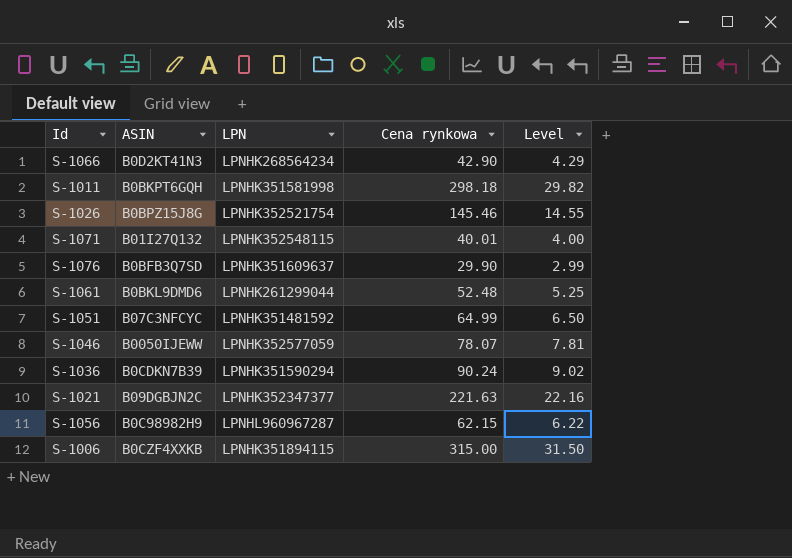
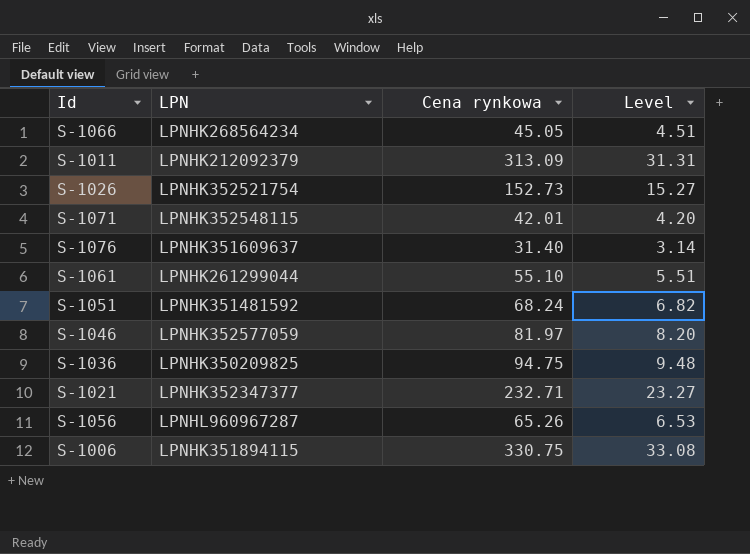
column ASIN | position: 2 -> none
S-1066 | Cena rynkowa: 42.90 -> 45.05
S-1066 | Level: 4.29 -> 4.51
S-1011 | LPN: LPNHK351581998 -> LPNHK212092379
S-1011 | Cena rynkowa: 298.18 -> 313.09
S-1011 | Level: 29.82 -> 31.31
S-1026 | Cena rynkowa: 145.46 -> 152.73
S-1026 | Level: 14.55 -> 15.27
S-1071 | Cena rynkowa: 40.01 -> 42.01
S-1071 | Level: 4.00 -> 4.20
S-1076 | Cena rynkowa: 29.90 -> 31.40
S-1076 | Level: 2.99 -> 3.14
S-1061 | Cena rynkowa: 52.48 -> 55.10
S-1061 | Level: 5.25 -> 5.51
S-1051 | Cena rynkowa: 64.99 -> 68.24
S-1051 | Level: 6.50 -> 6.82
S-1046 | Cena rynkowa: 78.07 -> 81.97
S-1046 | Level: 7.81 -> 8.20
S-1036 | LPN: LPNHK351590294 -> LPNHK350209825
S-1036 | Cena rynkowa: 90.24 -> 94.75
S-1036 | Level: 9.02 -> 9.48
S-1021 | Cena rynkowa: 221.63 -> 232.71
S-1021 | Level: 22.16 -> 23.27
S-1056 | Cena rynkowa: 62.15 -> 65.26
S-1056 | Level: 6.22 -> 6.53
S-1006 | Cena rynkowa: 315.00 -> 330.75
S-1006 | Level: 31.50 -> 33.08

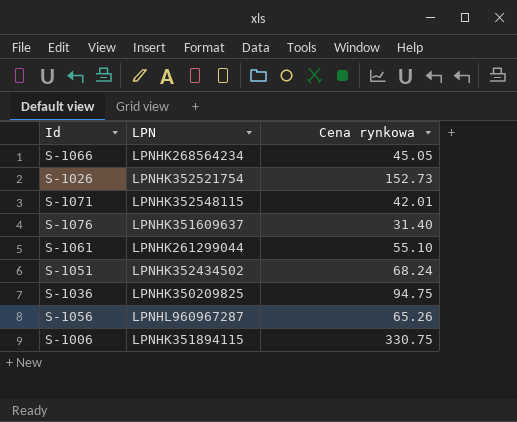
column Level | formula: [Cena rynkowa] * 0.1 -> none
row S-1011: LPNHK212092379 | 313.09 | 31.31 -> none
row S-1046: LPNHK352577059 | 81.97 | 8.20 -> none
row S-1021: LPNHK352347377 | 232.71 | 23.27 -> none
S-1051 | LPN: LPNHK351481592 -> LPNHK352434502

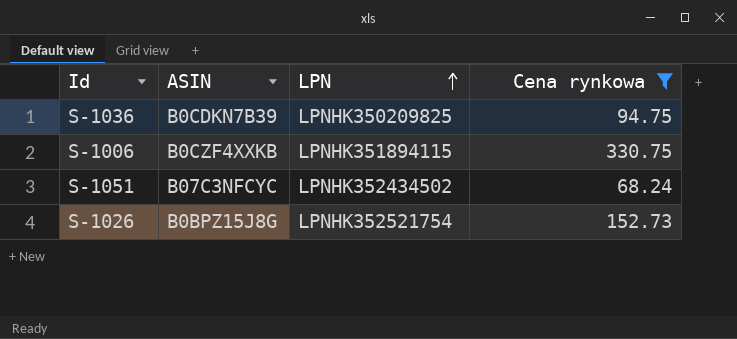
filter: none -> Cena rynkowa >= 68.24
row order: none -> LPN ascending
column ASIN | position: none -> 2

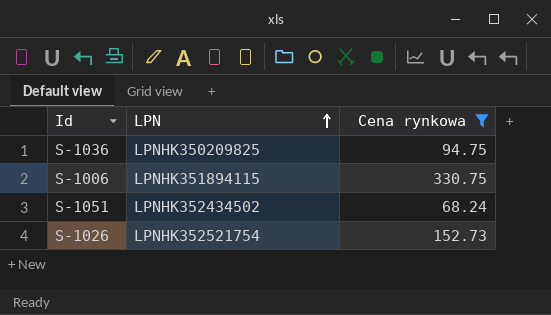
column ASIN | position: 2 -> none

